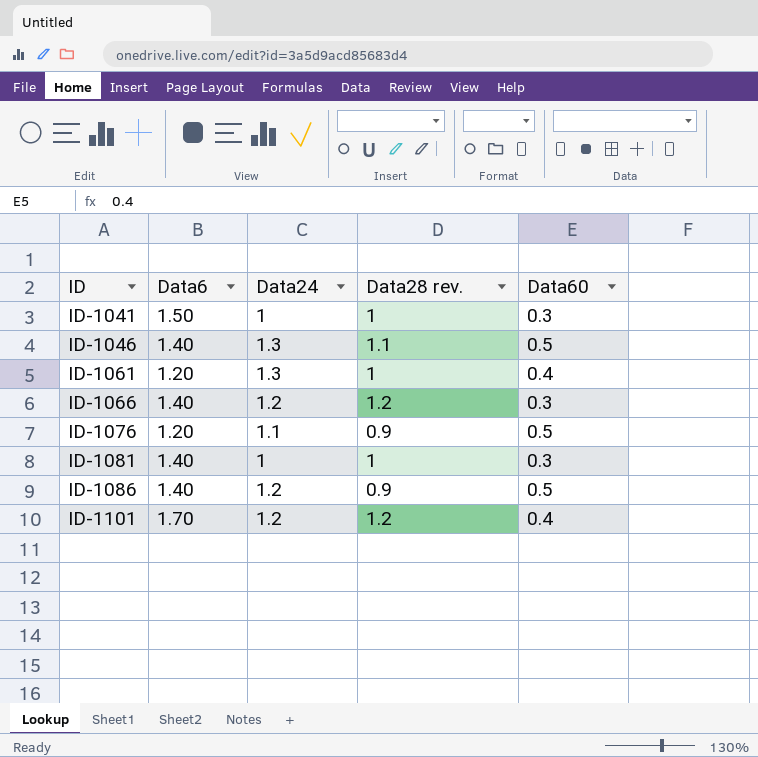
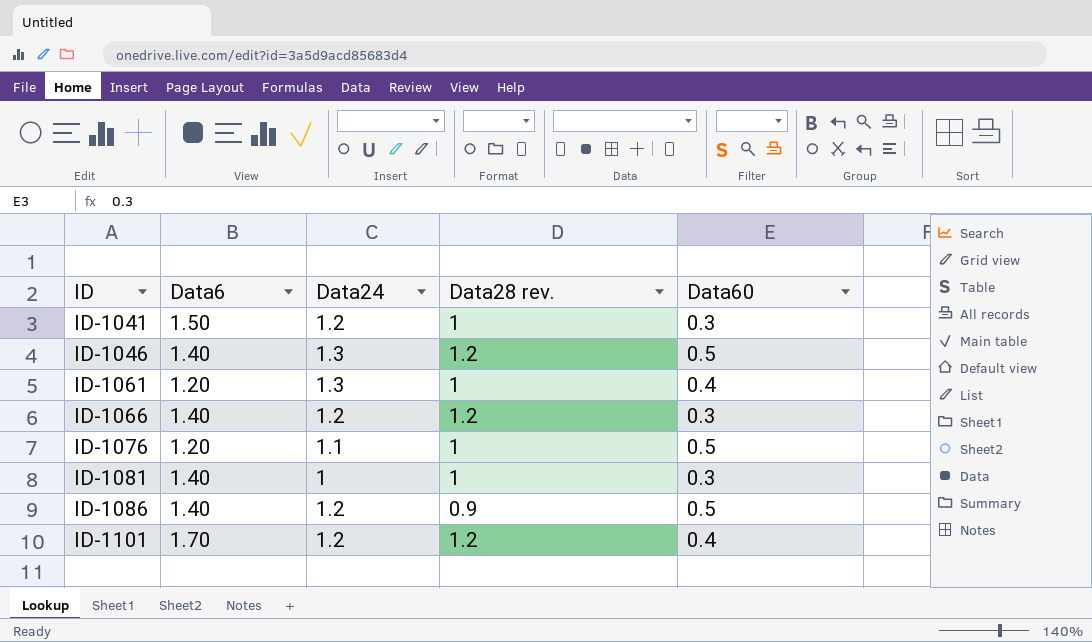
ID-1041 | Data24: 1 -> 1.2
ID-1046 | Data28 rev.: 1.1 -> 1.2
ID-1076 | Data28 rev.: 0.9 -> 1

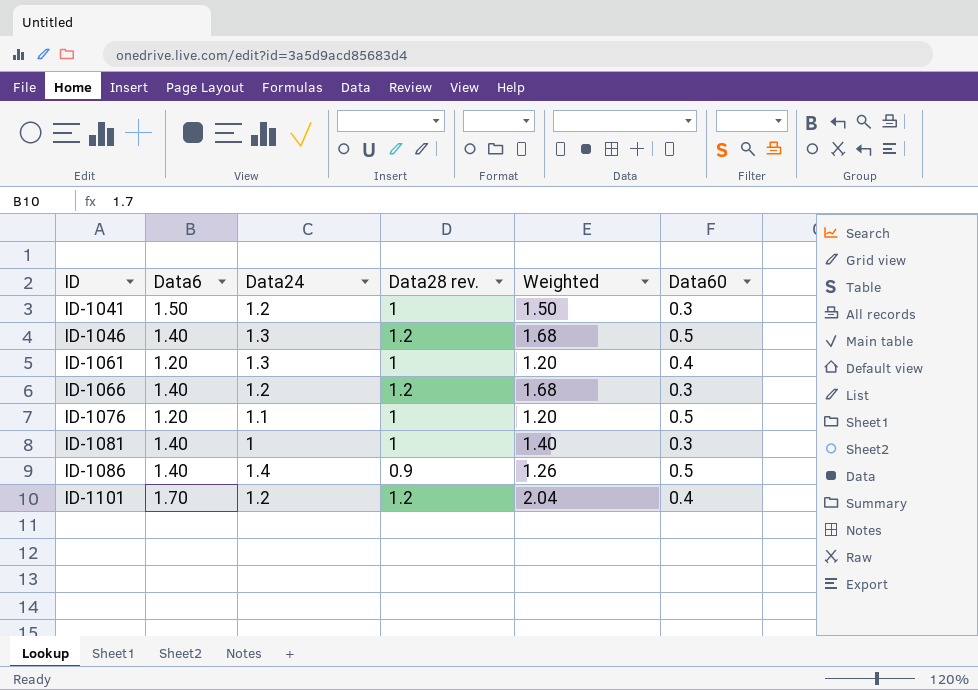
column Weighted | formula: none -> [Data6] * [Data28 rev.]
ID-1086 | Data24: 1.2 -> 1.4

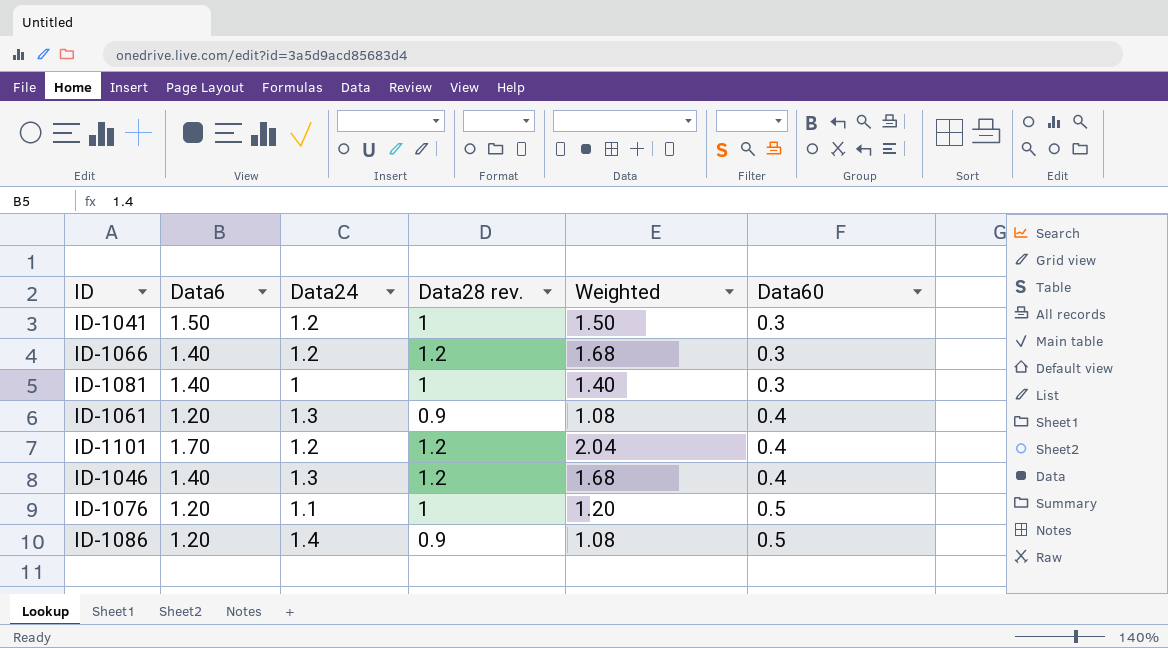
row order: ID ascending -> Data60 ascending
ID-1061 | Data28 rev.: 1 -> 0.9
ID-1061 | Weighted: 1.20 -> 1.08
ID-1046 | Data60: 0.5 -> 0.4
ID-1086 | Data6: 1.40 -> 1.20
ID-1086 | Weighted: 1.26 -> 1.08

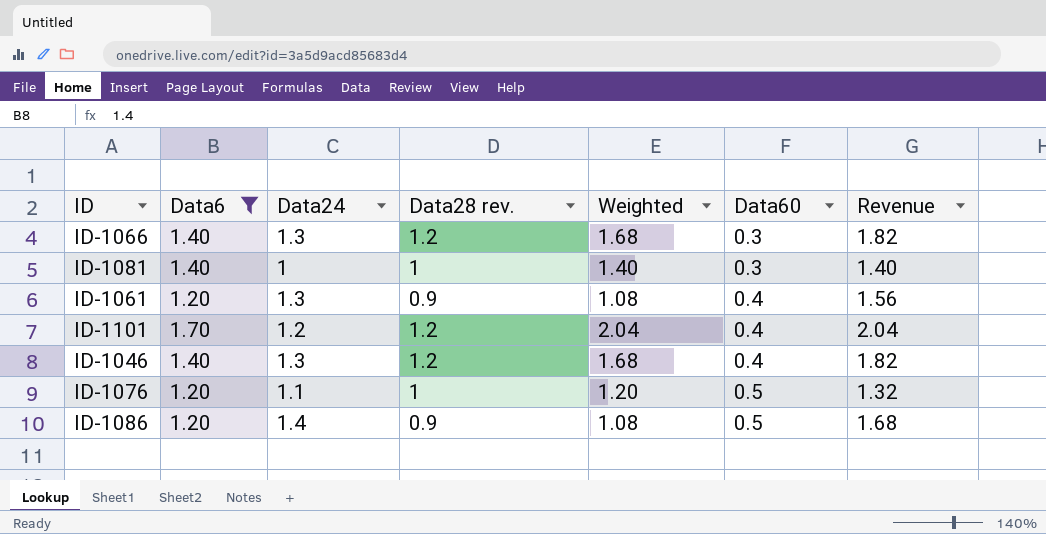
filter: none -> Data6 != 1.50
column Revenue | formula: none -> [Data6] * [Data24]
ID-1066 | Data24: 1.2 -> 1.3

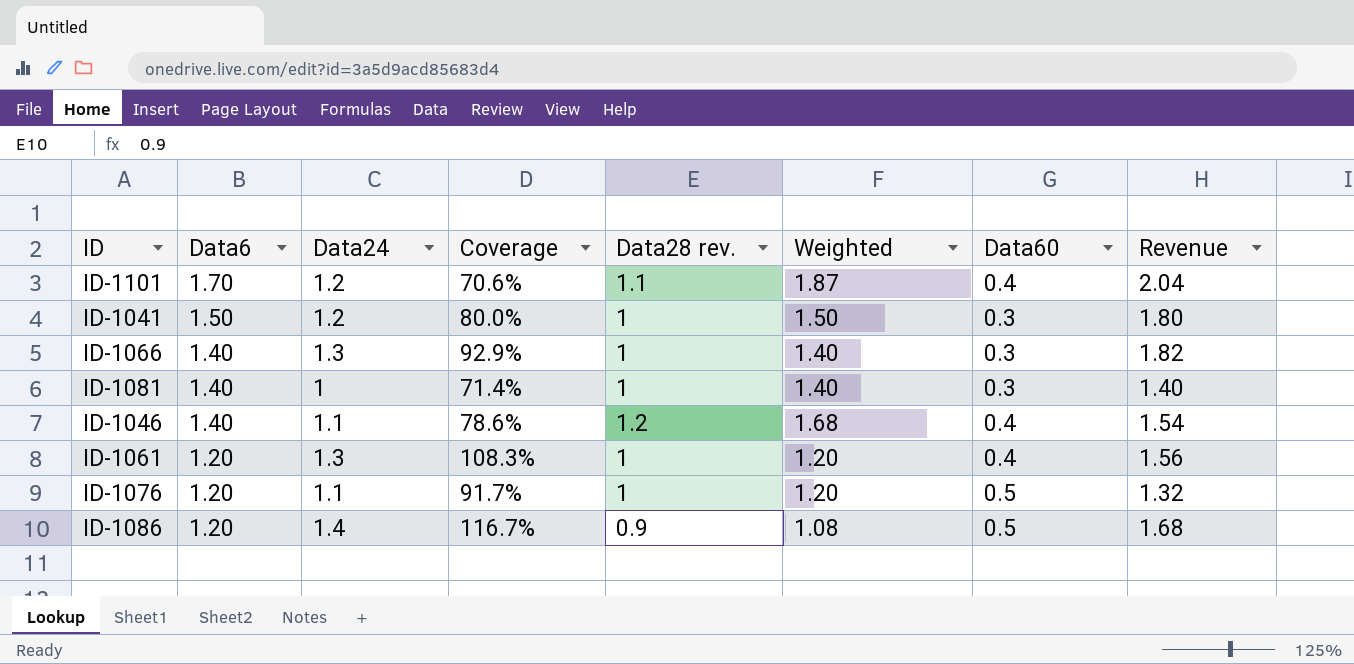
filter: Data6 != 1.50 -> none
row order: Data60 ascending -> Data6 descending
column Coverage | formula: none -> [Data24] / [Data6]
ID-1101 | Data28 rev.: 1.2 -> 1.1
ID-1101 | Weighted: 2.04 -> 1.87
ID-1066 | Data28 rev.: 1.2 -> 1
ID-1066 | Weighted: 1.68 -> 1.40
ID-1046 | Data24: 1.3 -> 1.1
ID-1046 | Revenue: 1.82 -> 1.54
ID-1061 | Data28 rev.: 0.9 -> 1
ID-1061 | Weighted: 1.08 -> 1.20

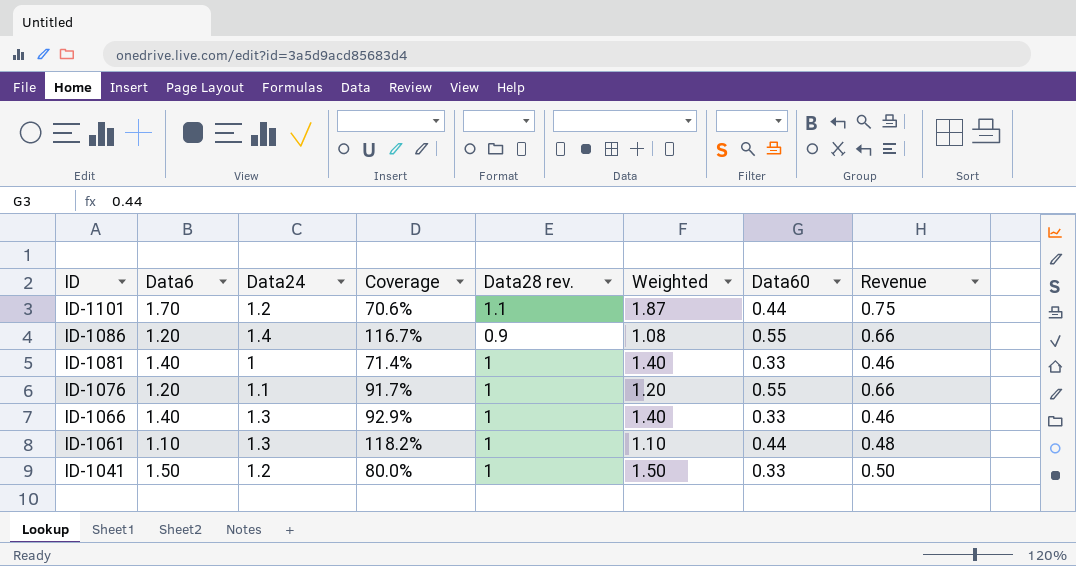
row order: Data6 descending -> ID descending
column Revenue | formula: [Data6] * [Data24] -> [Data6] * [Data60]
row ID-1046: 1.40 | 1.1 | 78.6% | 1.2 | 1.68 | 0.4 | 1.54 -> none
ID-1101 | Data60: 0.4 -> 0.44
ID-1086 | Data60: 0.5 -> 0.55
ID-1081 | Data60: 0.3 -> 0.33
ID-1076 | Data60: 0.5 -> 0.55
ID-1066 | Data60: 0.3 -> 0.33
ID-1061 | Data6: 1.20 -> 1.10
ID-1061 | Coverage: 108.3% -> 118.2%
ID-1061 | Weighted: 1.20 -> 1.10
ID-1061 | Data60: 0.4 -> 0.44
ID-1041 | Data60: 0.3 -> 0.33

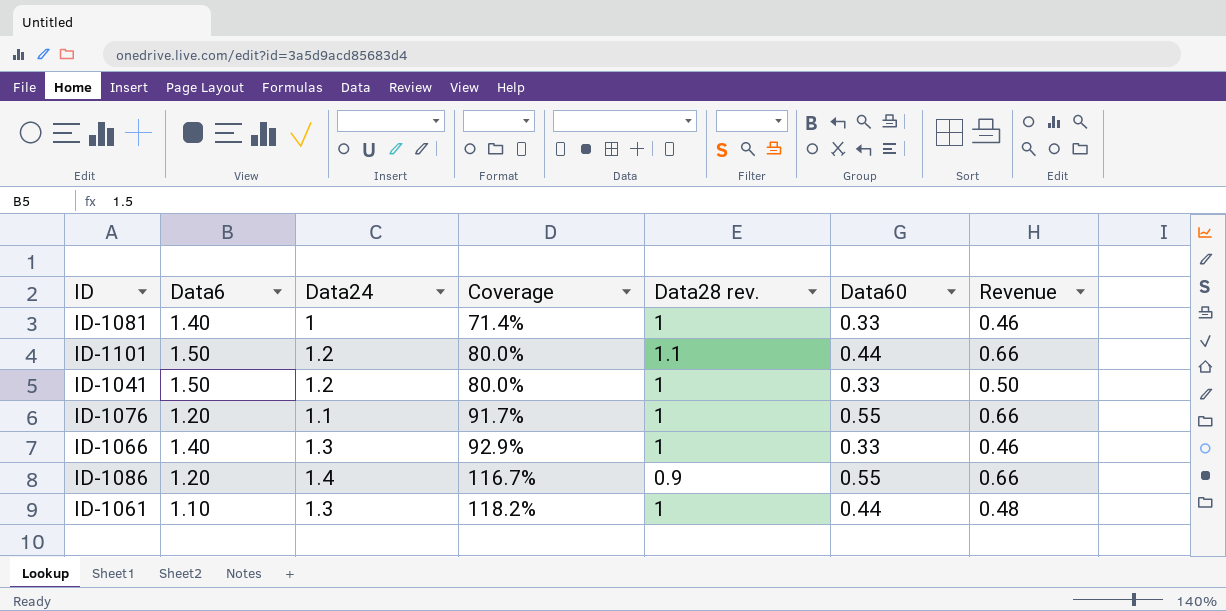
row order: ID descending -> Coverage ascending
column Weighted | formula: [Data6] * [Data28 rev.] -> none
ID-1101 | Data6: 1.70 -> 1.50
ID-1101 | Coverage: 70.6% -> 80.0%
ID-1101 | Revenue: 0.75 -> 0.66

